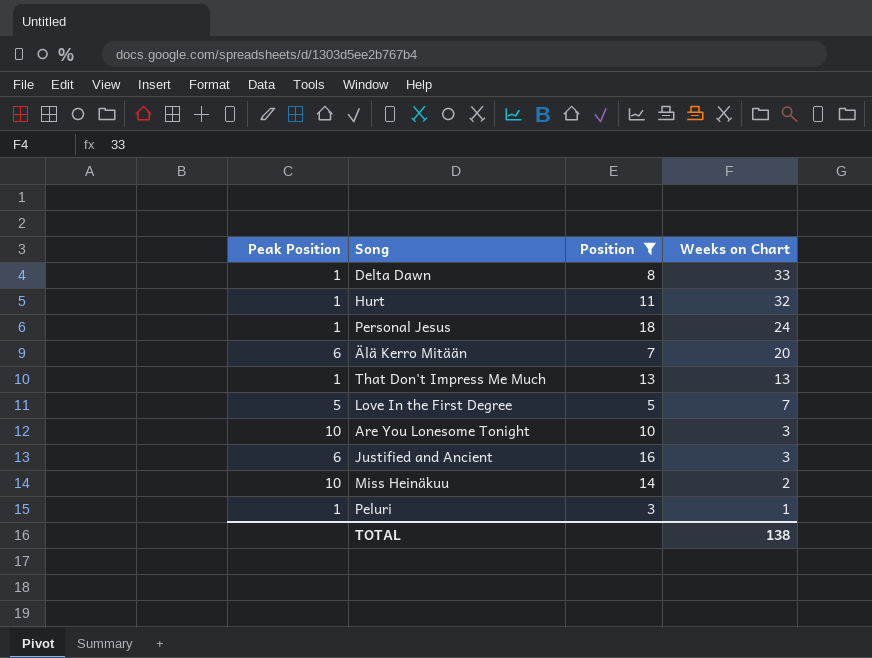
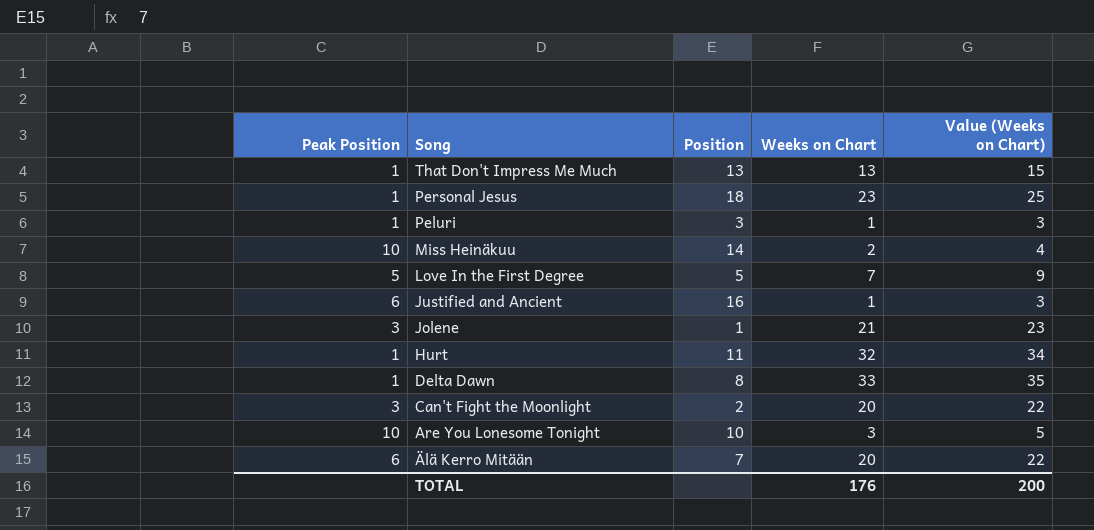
filter: Position >= 3 -> none
row order: Weeks on Chart descending -> Song descending
column Value (Weeks on Chart) | formula: none -> [Weeks on Chart] + 2
Personal Jesus | Weeks on Chart: 24 -> 23
Justified and Ancient | Weeks on Chart: 3 -> 1
TOTAL | Weeks on Chart: 138 -> 176

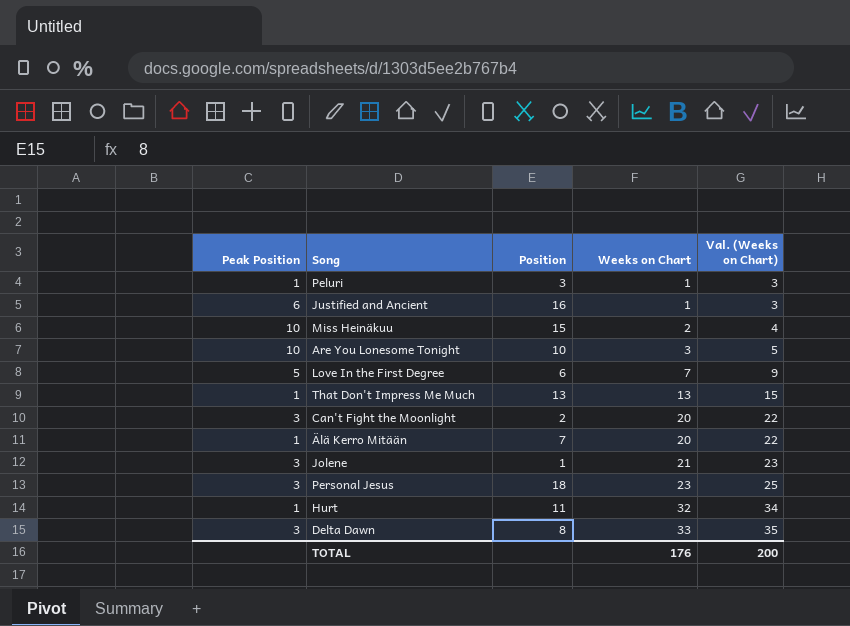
row order: Song descending -> Weeks on Chart ascending
column name: Value (Weeks on Chart) -> Val. (Weeks on Chart)
Miss Heinäkuu | Position: 14 -> 15
Love In the First Degree | Position: 5 -> 6
Älä Kerro Mitään | Peak Position: 6 -> 1
Personal Jesus | Peak Position: 1 -> 3
Delta Dawn | Peak Position: 1 -> 3

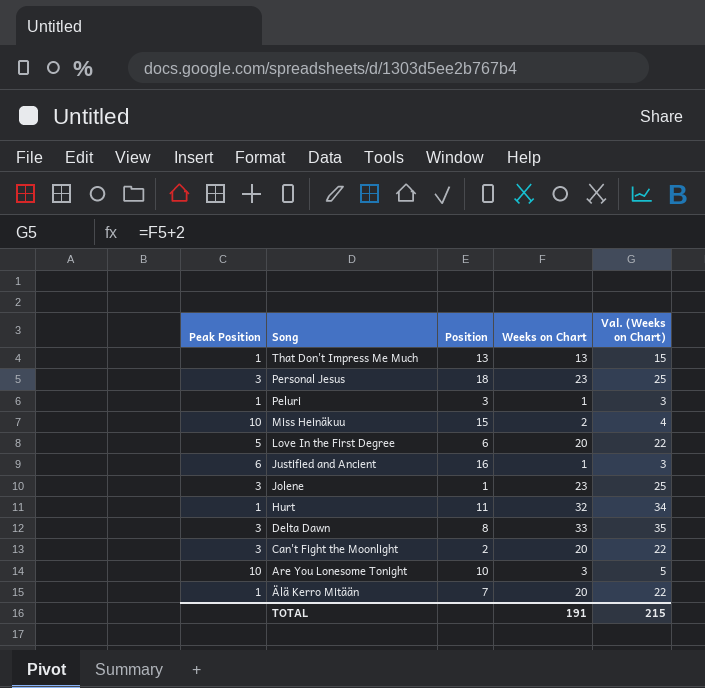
row order: Weeks on Chart ascending -> Song descending
Love In the First Degree | Weeks on Chart: 7 -> 20
Love In the First Degree | Val. (Weeks on Chart): 9 -> 22
Jolene | Weeks on Chart: 21 -> 23
Jolene | Val. (Weeks on Chart): 23 -> 25
TOTAL | Weeks on Chart: 176 -> 191
TOTAL | Val. (Weeks on Chart): 200 -> 215

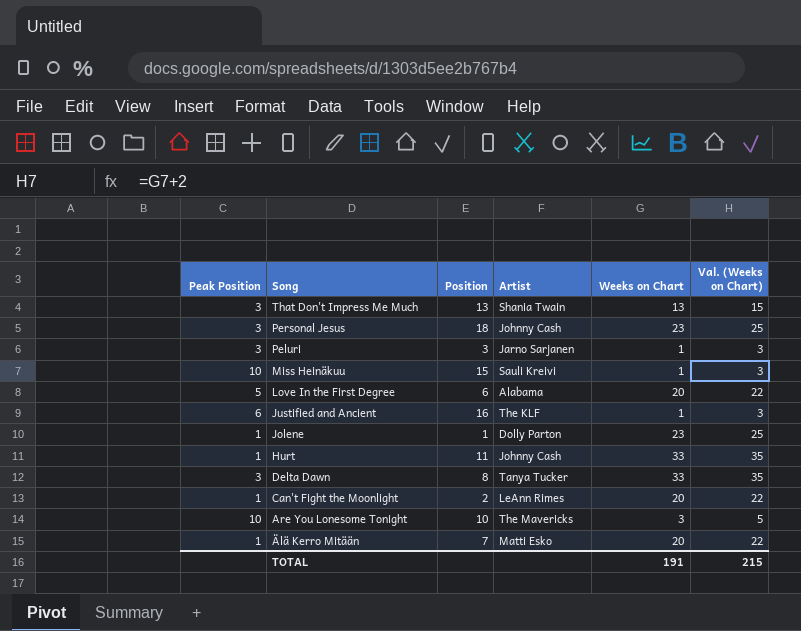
column Artist | position: none -> 4
That Don't Impress Me Much | Peak Position: 1 -> 3
Peluri | Peak Position: 1 -> 3
Miss Heinäkuu | Weeks on Chart: 2 -> 1
Miss Heinäkuu | Val. (Weeks on Chart): 4 -> 3
Jolene | Peak Position: 3 -> 1
Hurt | Weeks on Chart: 32 -> 33
Hurt | Val. (Weeks on Chart): 34 -> 35
Can't Fight the Moonlight | Peak Position: 3 -> 1

